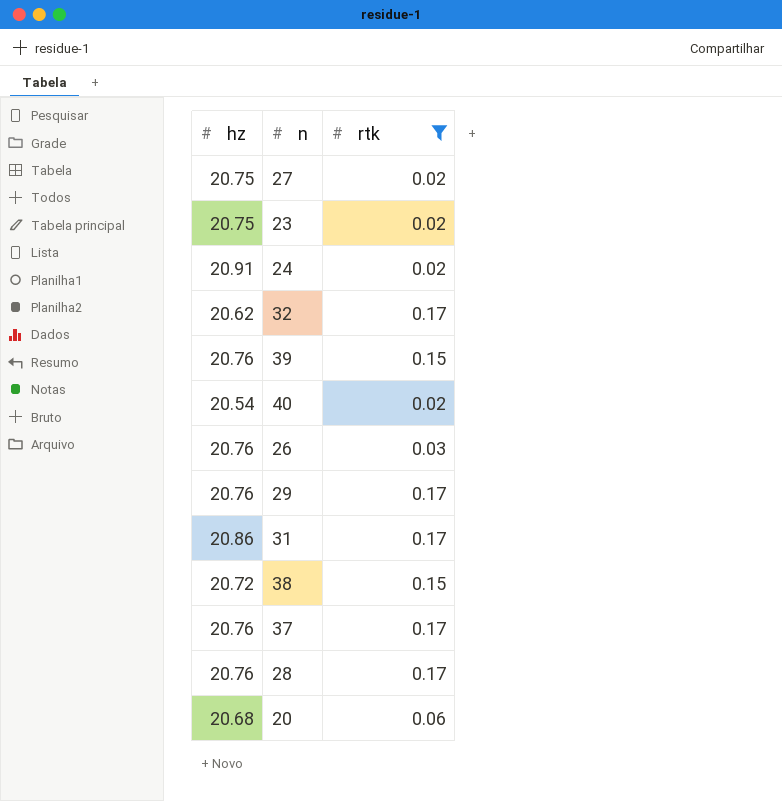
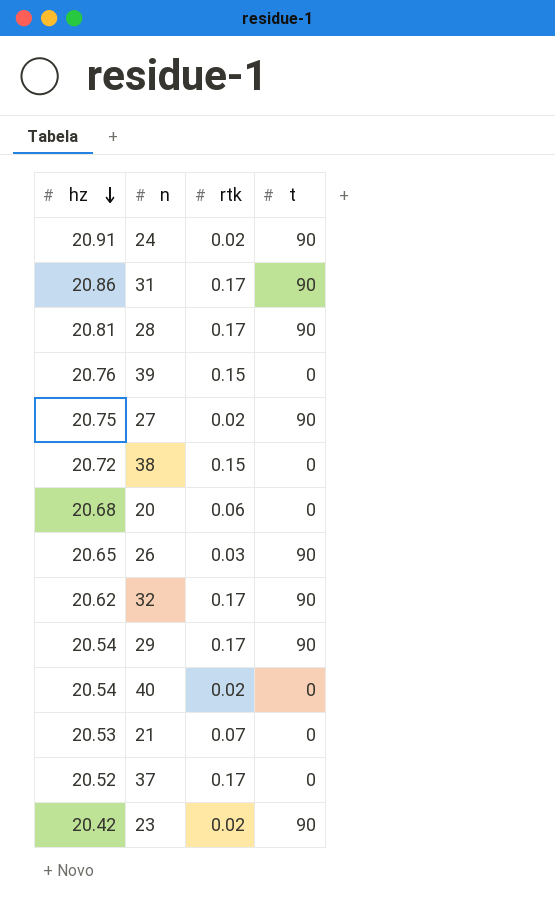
filter: rtk != 0.07 -> none
row order: none -> hz descending
column t | position: none -> 4
28 | hz: 20.76 -> 20.81
26 | hz: 20.76 -> 20.65
29 | hz: 20.76 -> 20.54
37 | hz: 20.76 -> 20.52
23 | hz: 20.75 -> 20.42

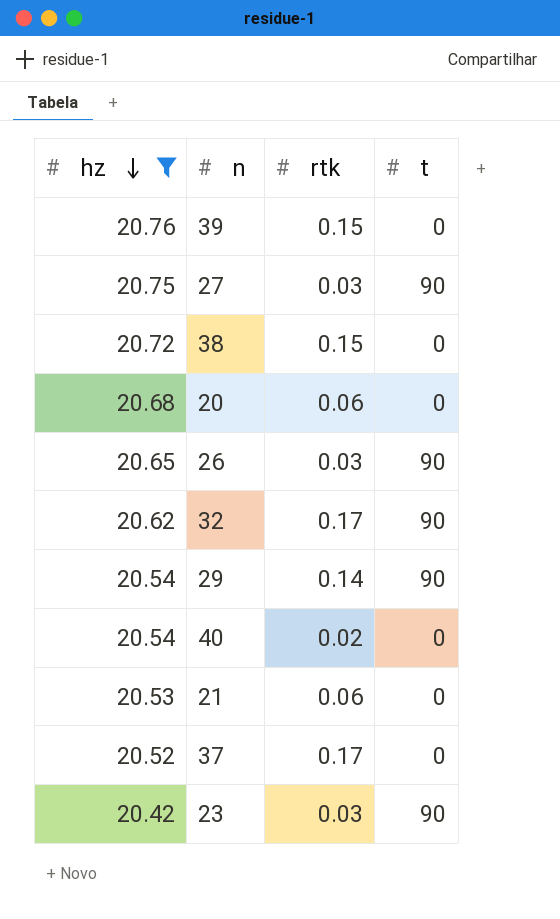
filter: none -> hz <= 20.76
27 | rtk: 0.02 -> 0.03
29 | rtk: 0.17 -> 0.14
21 | rtk: 0.07 -> 0.06
23 | rtk: 0.02 -> 0.03

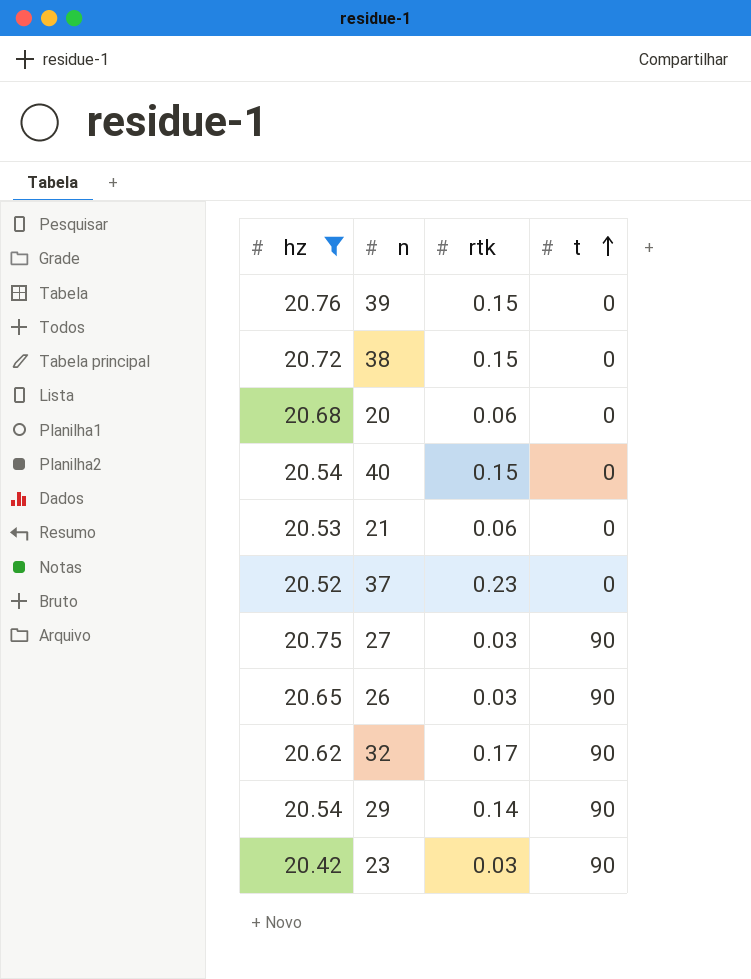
row order: hz descending -> t ascending
40 | rtk: 0.02 -> 0.15
37 | rtk: 0.17 -> 0.23

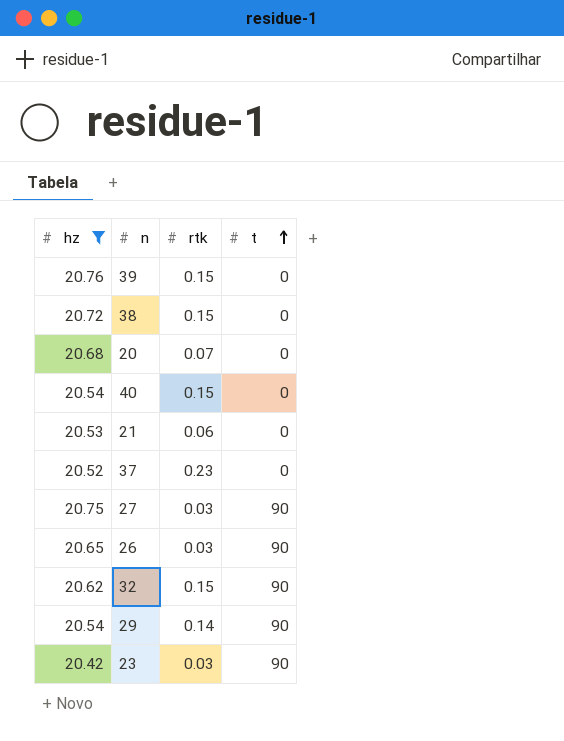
20 | rtk: 0.06 -> 0.07
32 | rtk: 0.17 -> 0.15

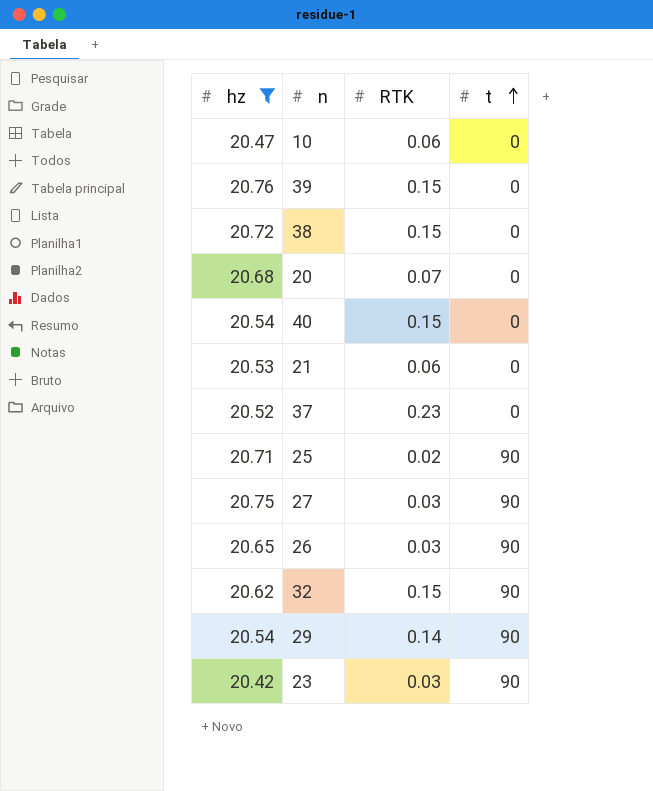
column name: rtk -> RTK
row 10: none -> 20.47 | 0.06 | 0
row 25: none -> 20.71 | 0.02 | 90

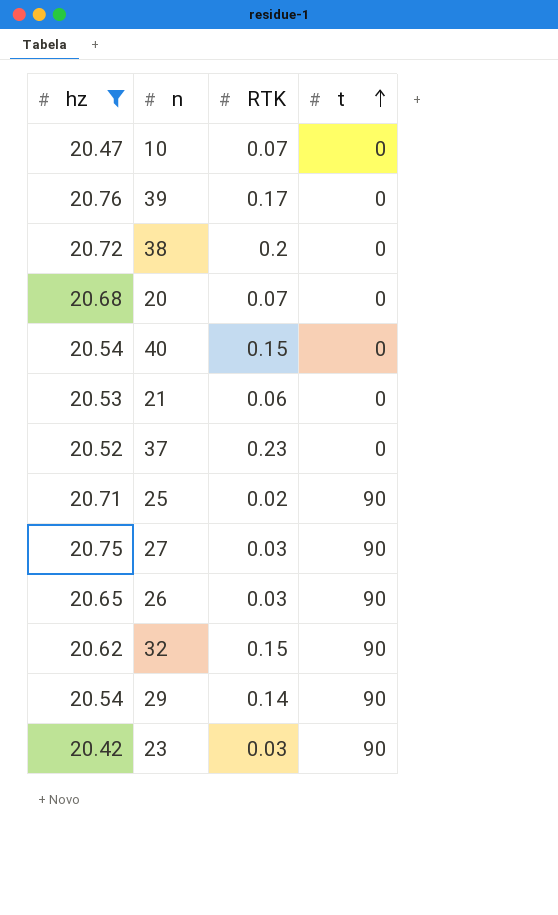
10 | RTK: 0.06 -> 0.07
39 | RTK: 0.15 -> 0.17
38 | RTK: 0.15 -> 0.2

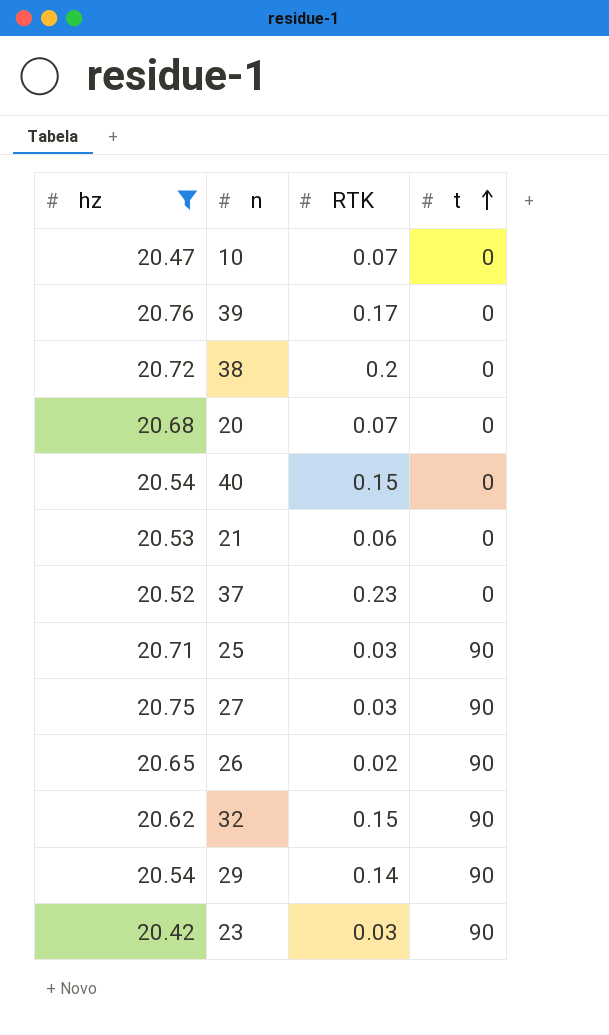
25 | RTK: 0.02 -> 0.03
26 | RTK: 0.03 -> 0.02

